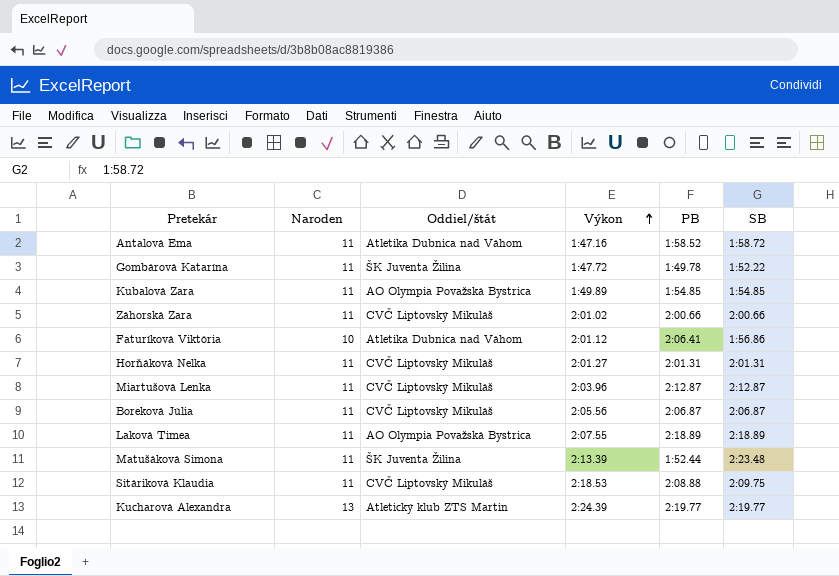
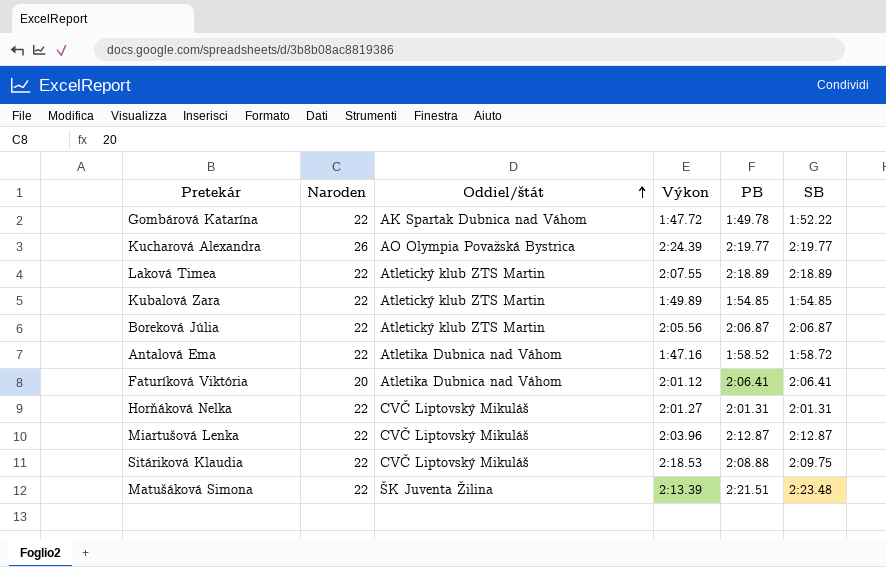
row order: Výkon ascending -> Oddiel/štát ascending
row Záhorská Zara: 11 | CVČ Liptovský Mikuláš | 2:01.02 | 2:00.66 | 2:00.66 -> none
Gombárová Katarína | Naroden: 11 -> 22
Gombárová Katarína | Oddiel/štát: ŠK Juventa Žilina -> AK Spartak Dubnica nad Váhom
Kucharová Alexandra | Naroden: 13 -> 26
Kucharová Alexandra | Oddiel/štát: Atletický klub ZTS Martin -> AO Olympia Považská Bystrica
Laková Timea | Naroden: 11 -> 22
Laková Timea | Oddiel/štát: AO Olympia Považská Bystrica -> Atletický klub ZTS Martin
Kubalová Zara | Naroden: 11 -> 22
Kubalová Zara | Oddiel/štát: AO Olympia Považská Bystrica -> Atletický klub ZTS Martin
Boreková Júlia | Naroden: 11 -> 22
Boreková Júlia | Oddiel/štát: CVČ Liptovský Mikuláš -> Atletický klub ZTS Martin
Antalová Ema | Naroden: 11 -> 22
Faturíková Viktória | Naroden: 10 -> 20
Faturíková Viktória | SB: 1:56.86 -> 2:06.41
Horňáková Nelka | Naroden: 11 -> 22
Miartušová Lenka | Naroden: 11 -> 22
Sitáriková Klaudia | Naroden: 11 -> 22
Matušáková Simona | Naroden: 11 -> 22
Matušáková Simona | PB: 1:52.44 -> 2:21.51

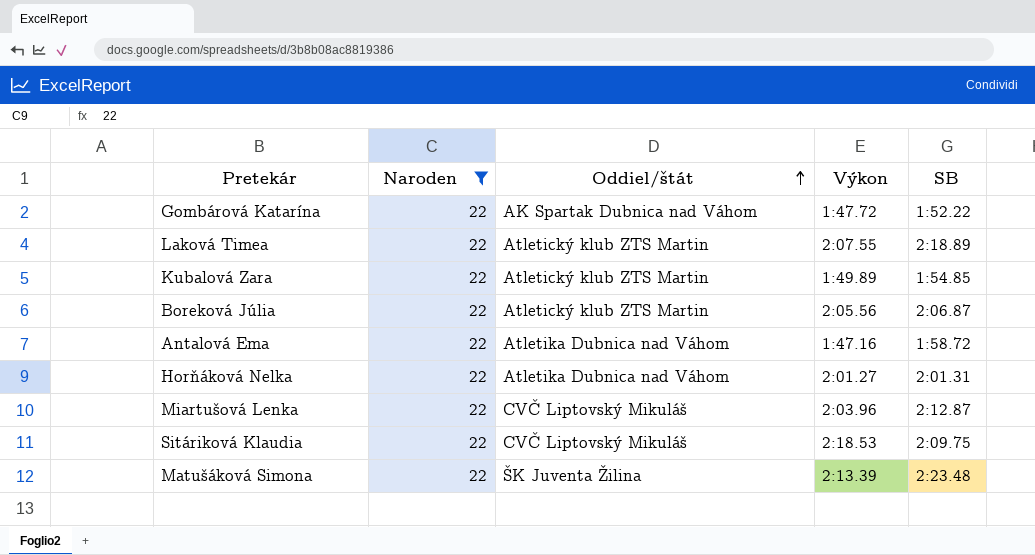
filter: none -> Naroden = 22
column PB | position: 5 -> none
Horňáková Nelka | Oddiel/štát: CVČ Liptovský Mikuláš -> Atletika Dubnica nad Váhom

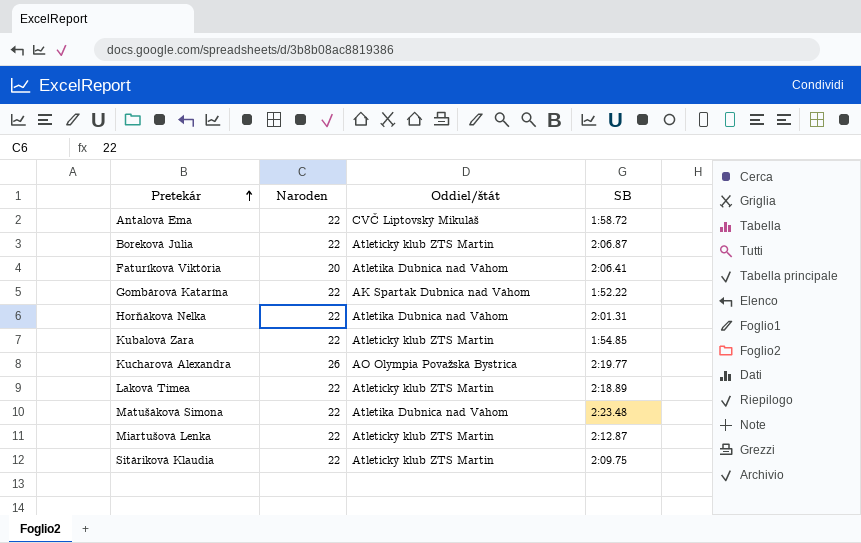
filter: Naroden = 22 -> none
row order: Oddiel/štát ascending -> Pretekár ascending
column Výkon | position: 4 -> none
Antalová Ema | Oddiel/štát: Atletika Dubnica nad Váhom -> CVČ Liptovský Mikuláš
Matušáková Simona | Oddiel/štát: ŠK Juventa Žilina -> Atletika Dubnica nad Váhom
Miartušová Lenka | Oddiel/štát: CVČ Liptovský Mikuláš -> Atletický klub ZTS Martin
Sitáriková Klaudia | Oddiel/štát: CVČ Liptovský Mikuláš -> Atletický klub ZTS Martin

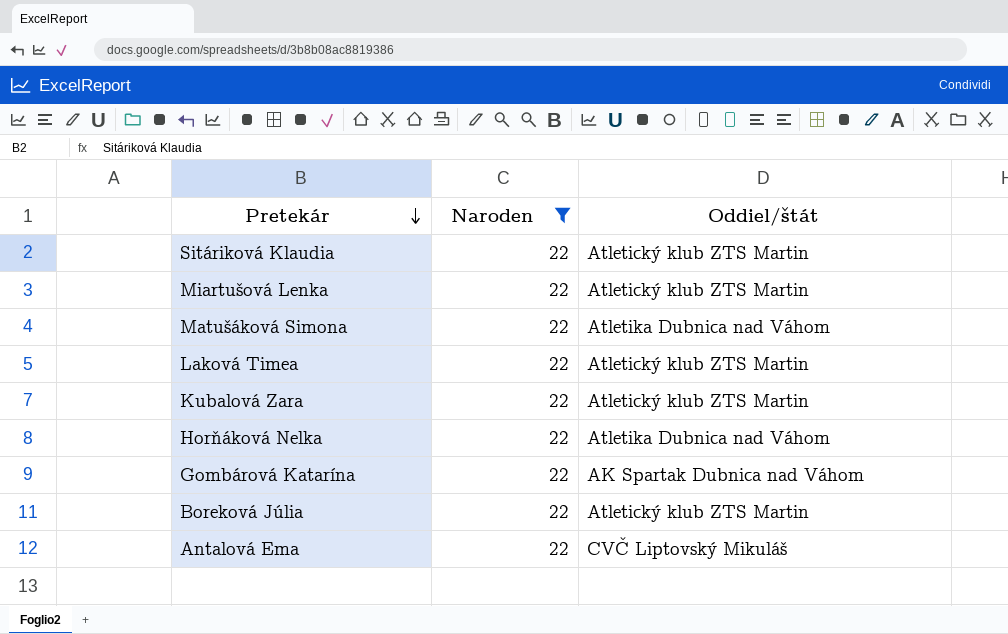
filter: none -> Naroden = 22
row order: Pretekár ascending -> Pretekár descending
column SB | position: 4 -> none

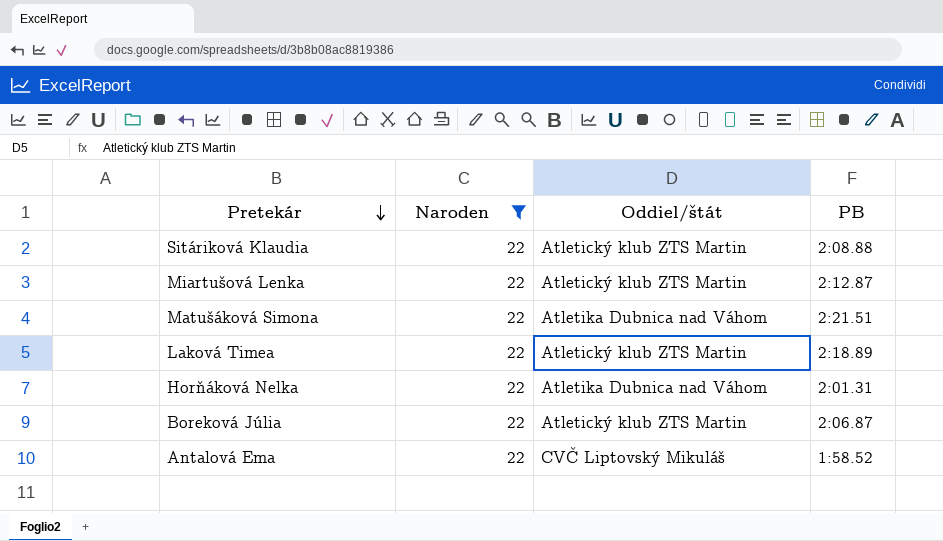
column PB | position: none -> 4
row Kubalová Zara: 22 | Atletický klub ZTS Martin -> none
row Gombárová Katarína: 22 | AK Spartak Dubnica nad Váhom -> none

